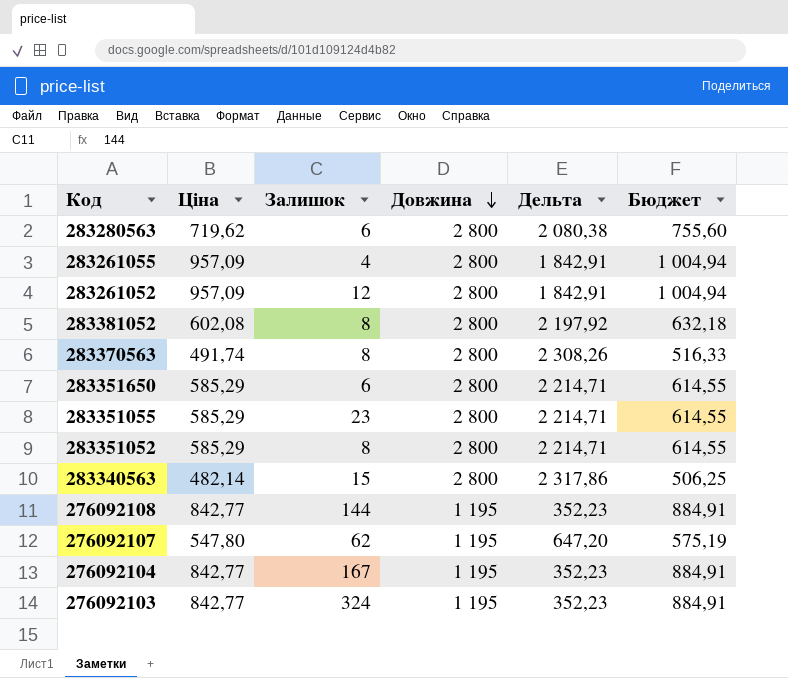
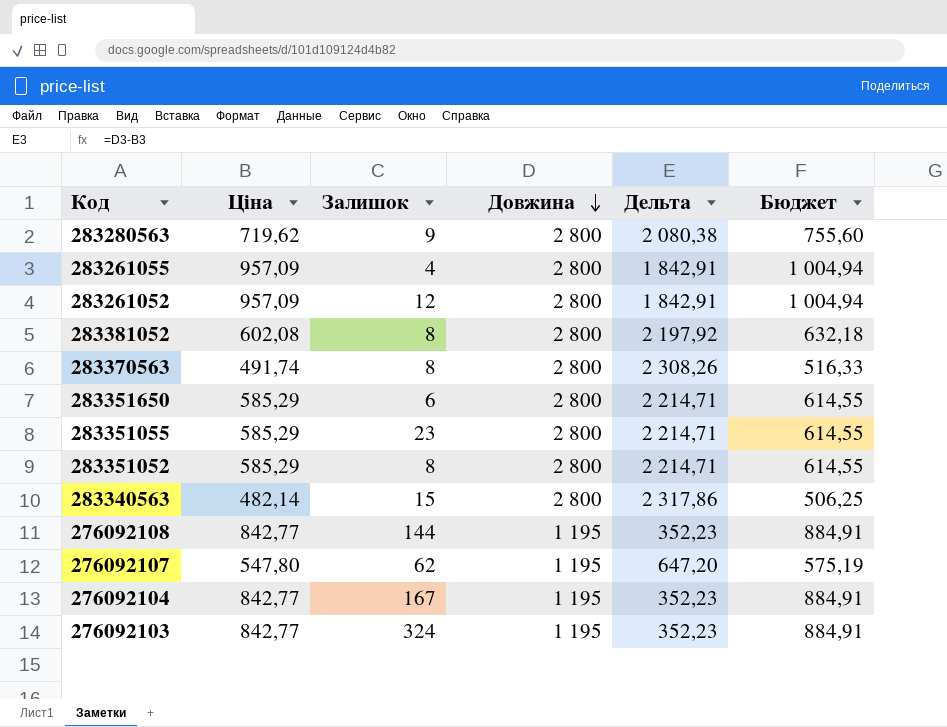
283280563 | Залишок: 6 -> 9

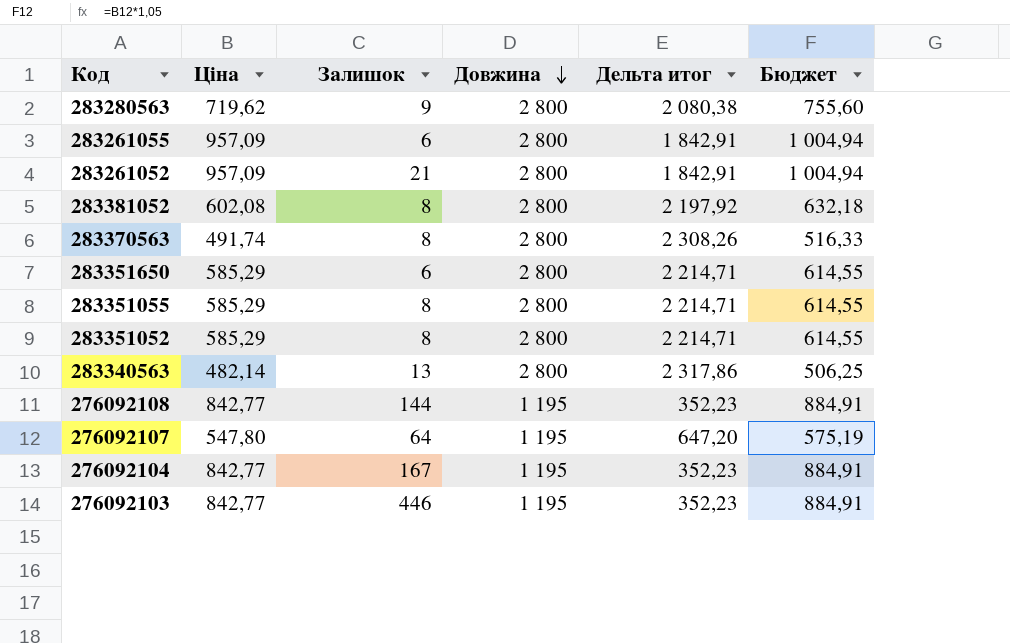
column name: Дельта -> Дельта итог
283261055 | Залишок: 4 -> 6
283261052 | Залишок: 12 -> 21
283351055 | Залишок: 23 -> 8
283340563 | Залишок: 15 -> 13
276092107 | Залишок: 62 -> 64
276092103 | Залишок: 324 -> 446

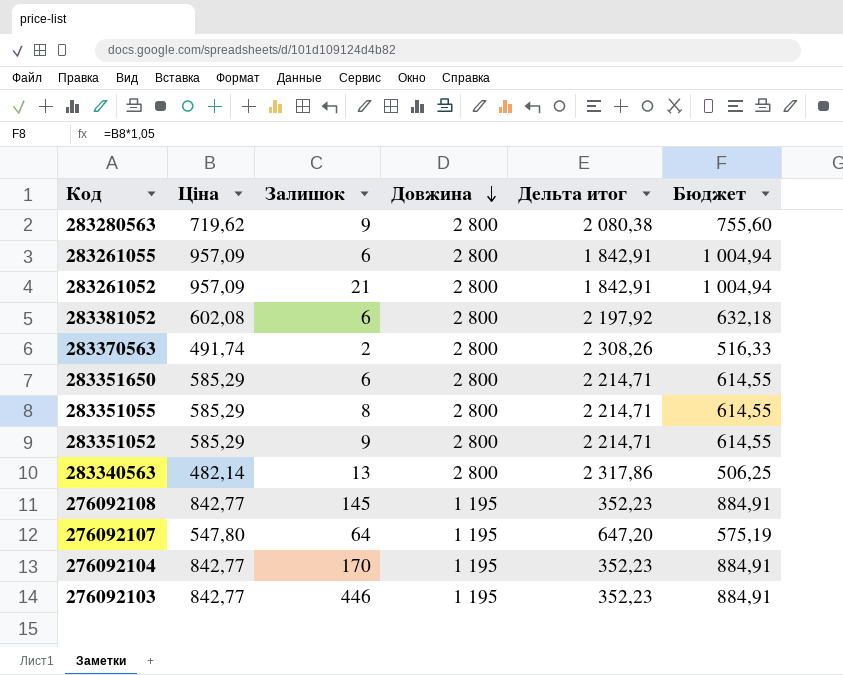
283381052 | Залишок: 8 -> 6
283370563 | Залишок: 8 -> 2
283351052 | Залишок: 8 -> 9
276092108 | Залишок: 144 -> 145
276092104 | Залишок: 167 -> 170

